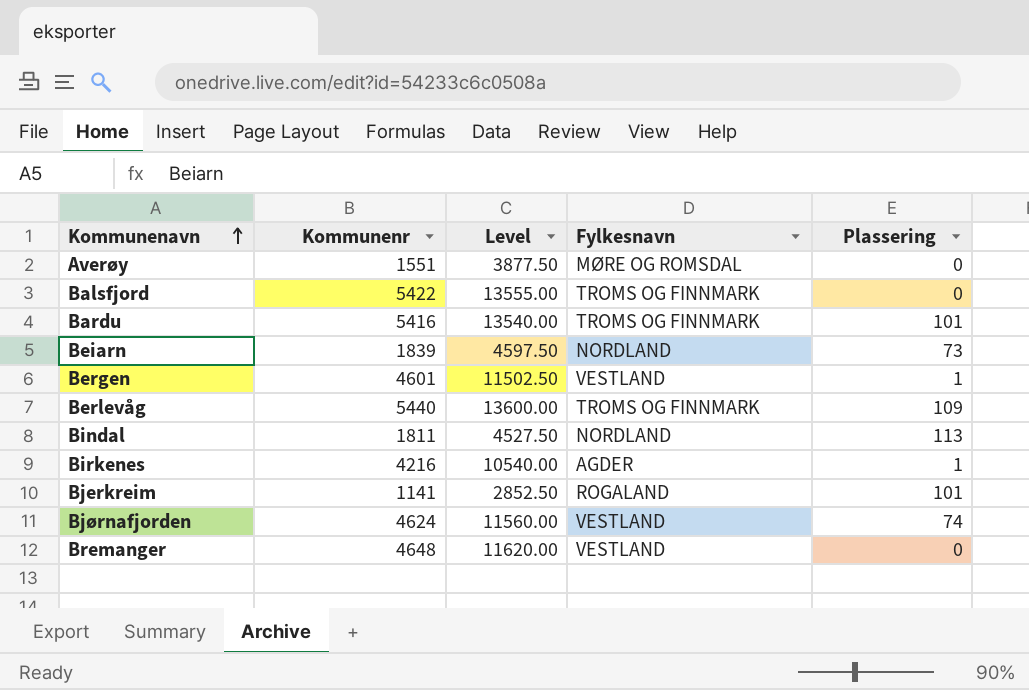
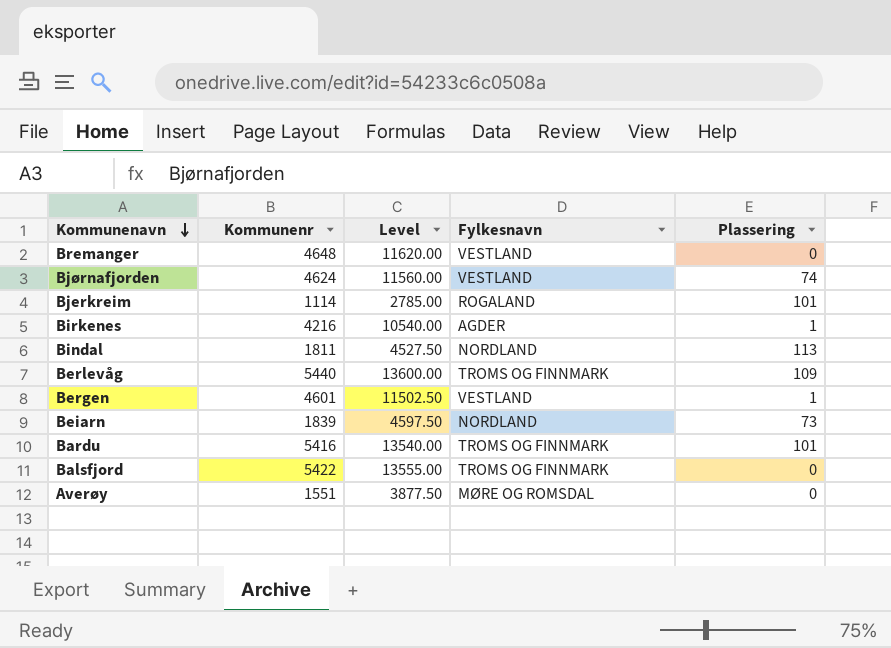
row order: Kommunenavn ascending -> Kommunenavn descending
Bjerkreim | Kommunenr: 1141 -> 1114
Bjerkreim | Level: 2852.50 -> 2785.00

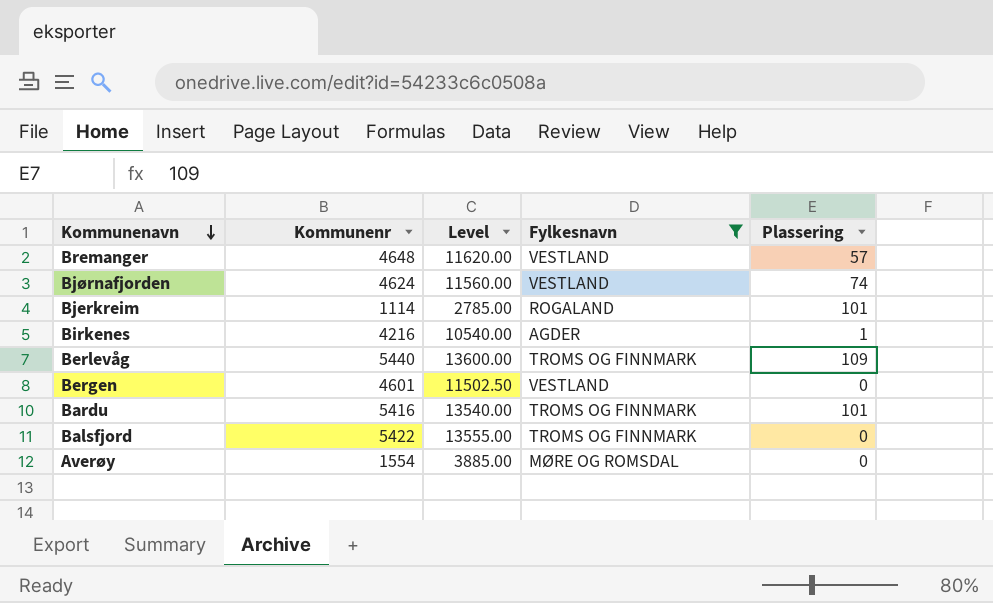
filter: none -> Fylkesnavn != NORDLAND
Bremanger | Plassering: 0 -> 57
Bergen | Plassering: 1 -> 0
Averøy | Kommunenr: 1551 -> 1554
Averøy | Level: 3877.50 -> 3885.00

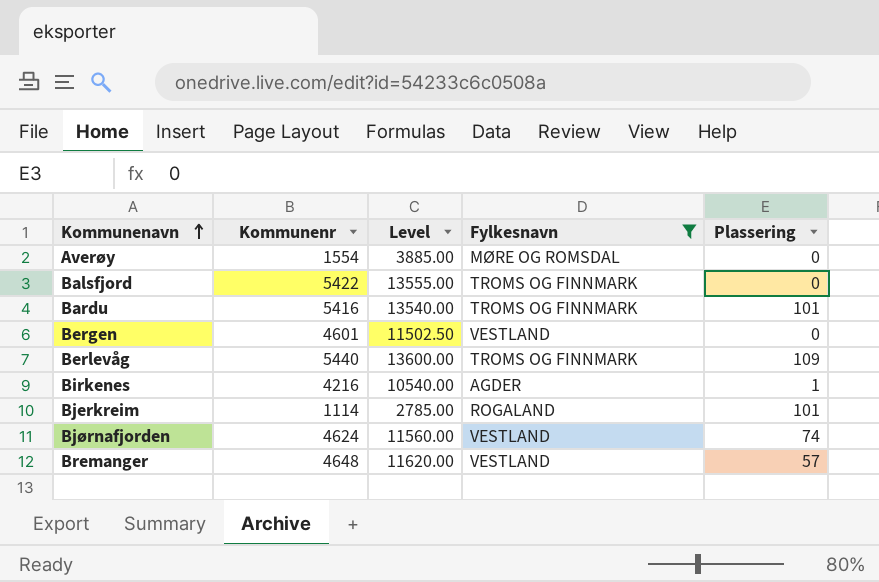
row order: Kommunenavn descending -> Kommunenavn ascending

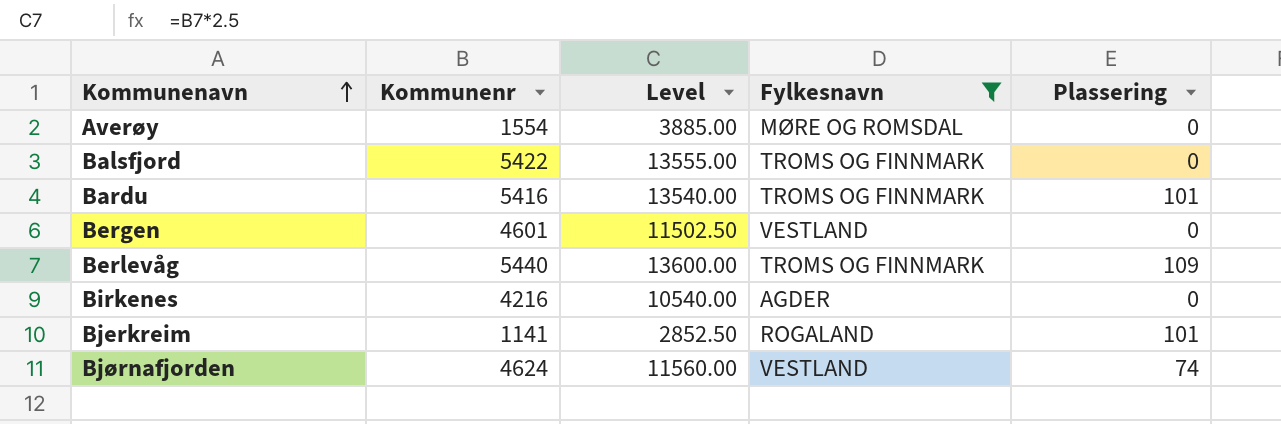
row Bremanger: 4648 | 11620.00 | VESTLAND | 57 -> none
Birkenes | Plassering: 1 -> 0
Bjerkreim | Kommunenr: 1114 -> 1141
Bjerkreim | Level: 2785.00 -> 2852.50

